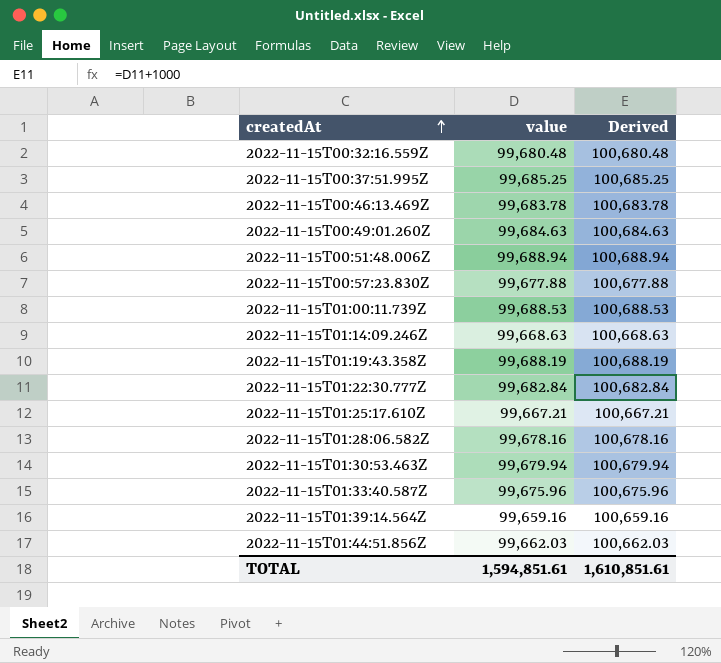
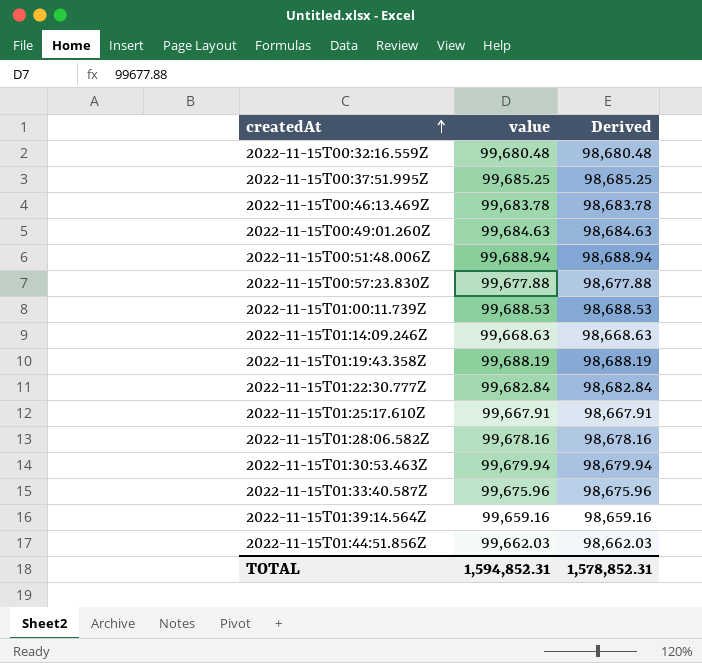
column Derived | formula: [value] + 1000 -> [value] - 1000
2022-11-15T01:25:17.610Z | value: 99,667.21 -> 99,667.91
TOTAL | value: 1,594,851.61 -> 1,594,852.31
TOTAL | Derived: 1,610,851.61 -> 1,578,852.31

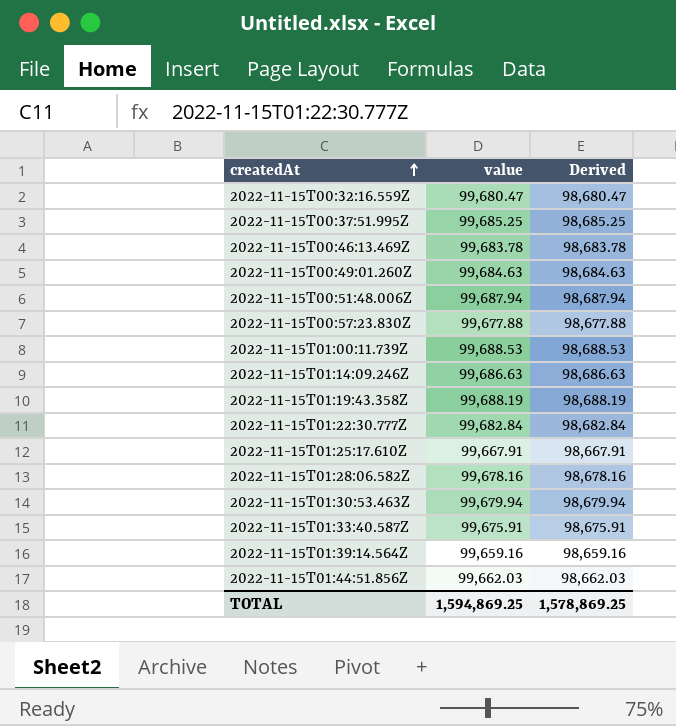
2022-11-15T00:32:16.559Z | value: 99,680.48 -> 99,680.47
2022-11-15T00:32:16.559Z | Derived: 98,680.48 -> 98,680.47
2022-11-15T00:51:48.006Z | value: 99,688.94 -> 99,687.94
2022-11-15T00:51:48.006Z | Derived: 98,688.94 -> 98,687.94
2022-11-15T01:14:09.246Z | value: 99,668.63 -> 99,686.63
2022-11-15T01:14:09.246Z | Derived: 98,668.63 -> 98,686.63
2022-11-15T01:33:40.587Z | value: 99,675.96 -> 99,675.91
2022-11-15T01:33:40.587Z | Derived: 98,675.96 -> 98,675.91
TOTAL | value: 1,594,852.31 -> 1,594,869.25
TOTAL | Derived: 1,578,852.31 -> 1,578,869.25

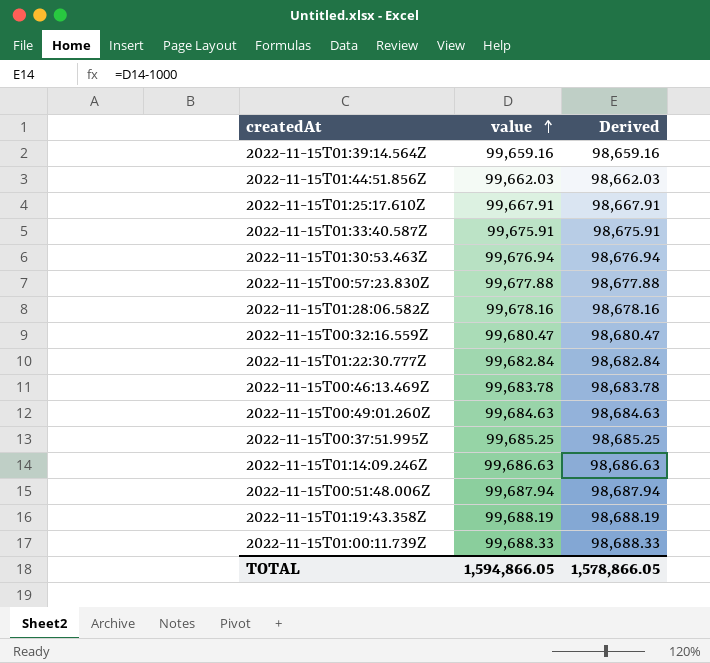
row order: createdAt ascending -> value ascending
2022-11-15T01:30:53.463Z | value: 99,679.94 -> 99,676.94
2022-11-15T01:30:53.463Z | Derived: 98,679.94 -> 98,676.94
2022-11-15T01:00:11.739Z | value: 99,688.53 -> 99,688.33
2022-11-15T01:00:11.739Z | Derived: 98,688.53 -> 98,688.33
TOTAL | value: 1,594,869.25 -> 1,594,866.05
TOTAL | Derived: 1,578,869.25 -> 1,578,866.05

